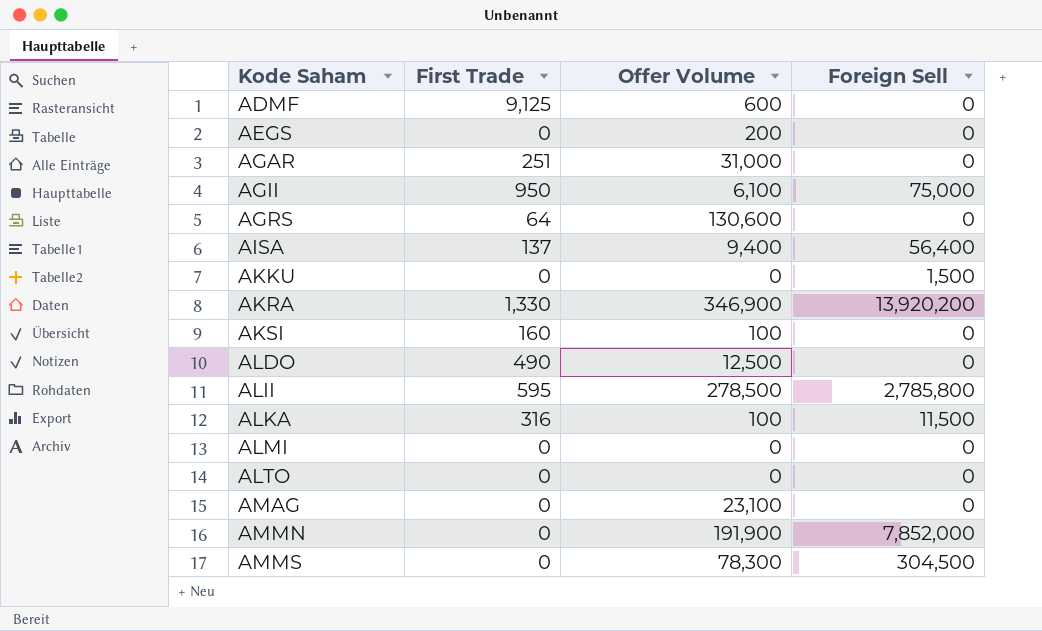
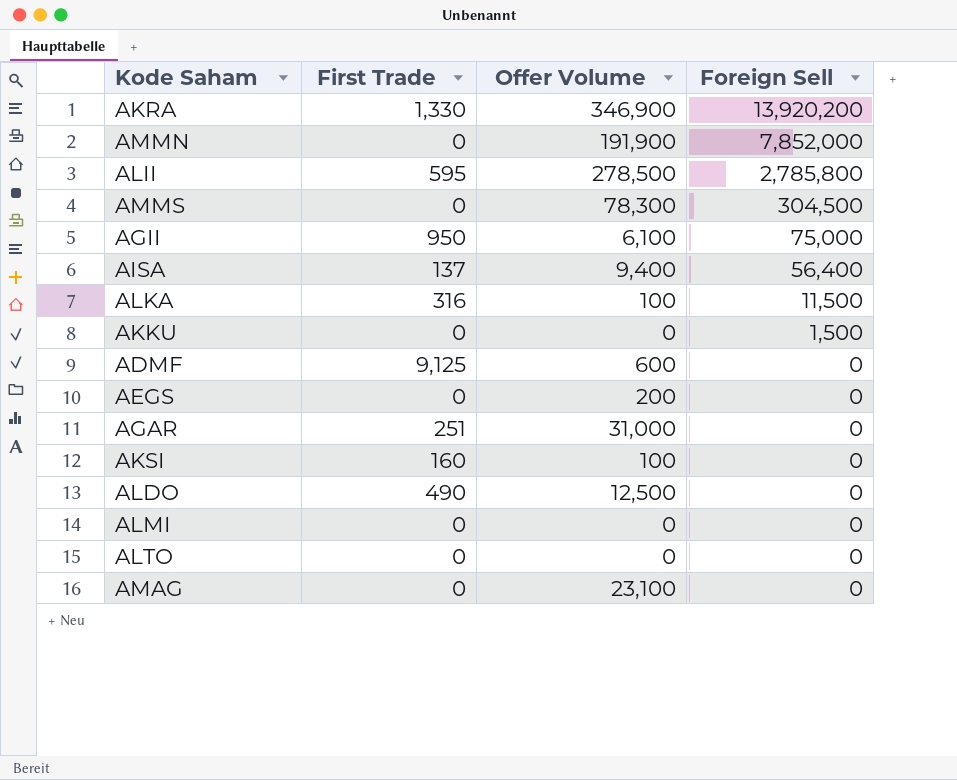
row order: Kode Saham ascending -> Foreign Sell descending
row AGRS: 64 | 130,600 | 0 -> none

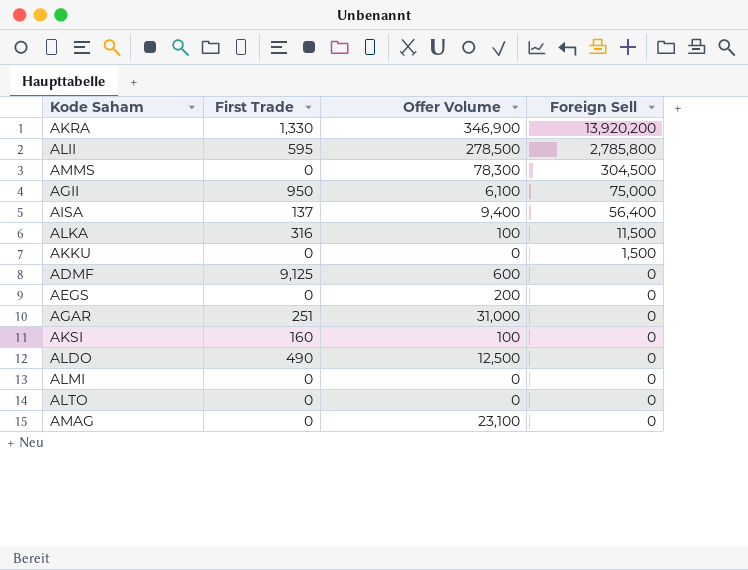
row AMMN: 0 | 191,900 | 7,852,000 -> none

